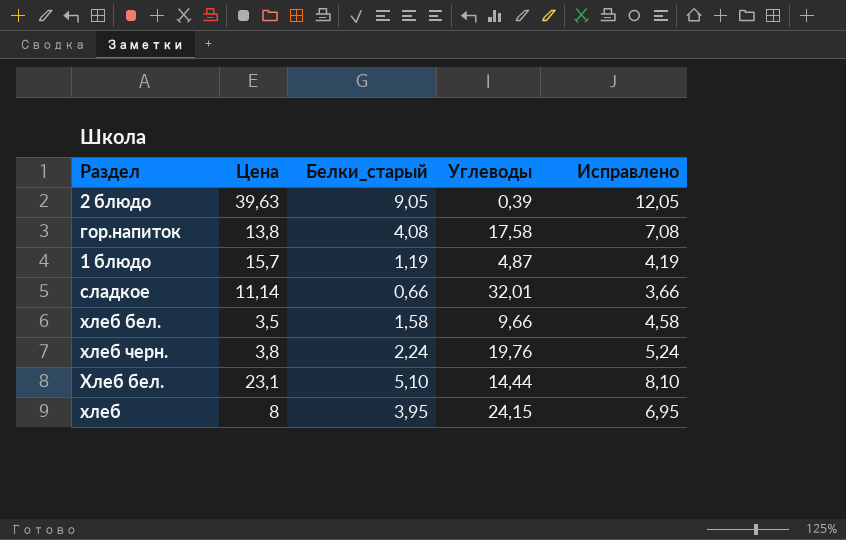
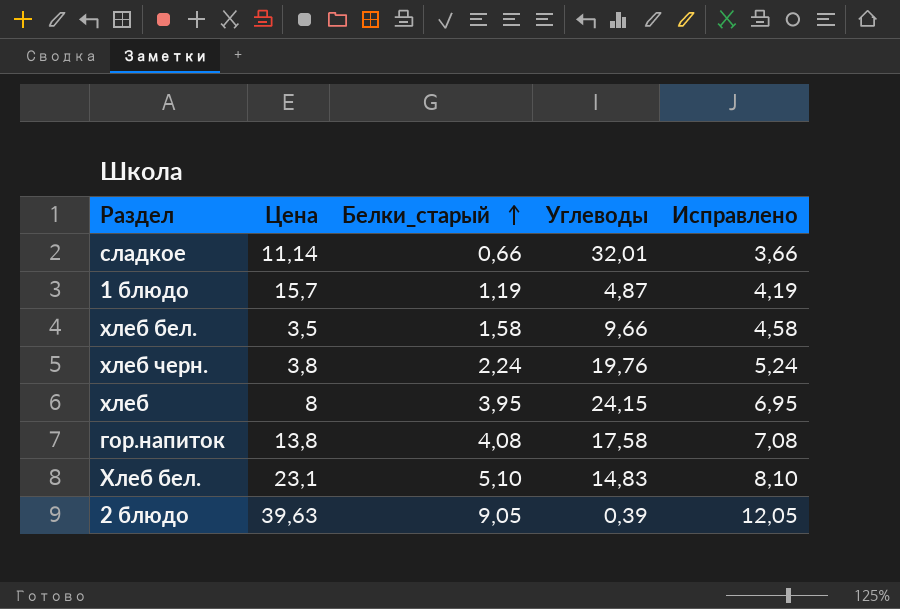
row order: none -> Белки_старый ascending
Хлеб бел. | Углеводы: 14,44 -> 14,83

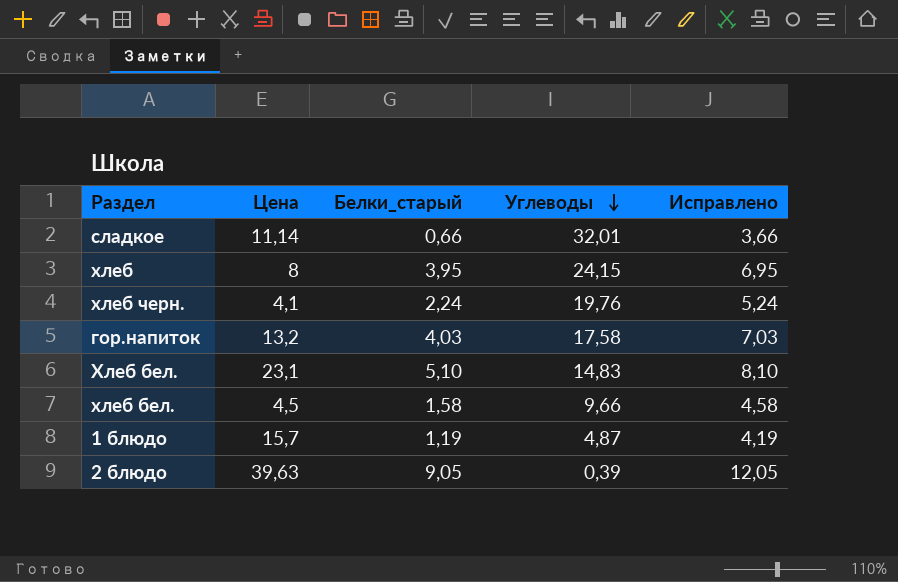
row order: Белки_старый ascending -> Углеводы descending
хлеб черн. | Цена: 3,8 -> 4,1
гор.напиток | Цена: 13,8 -> 13,2
гор.напиток | Белки_старый: 4,08 -> 4,03
гор.напиток | Исправлено: 7,08 -> 7,03
хлеб бел. | Цена: 3,5 -> 4,5

